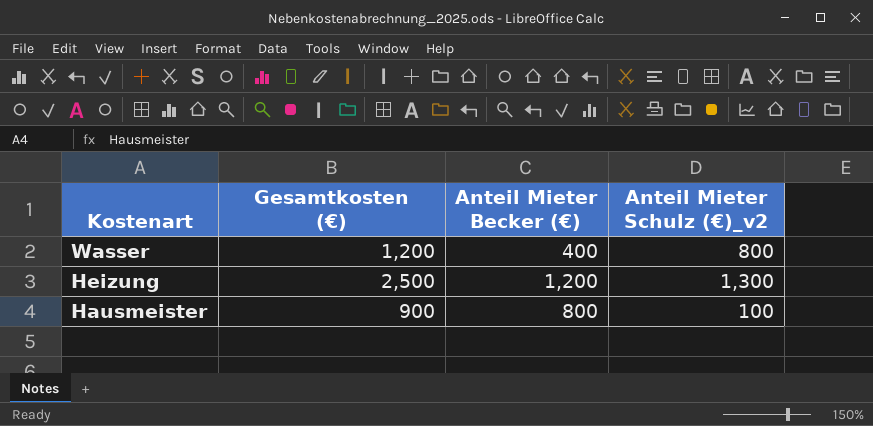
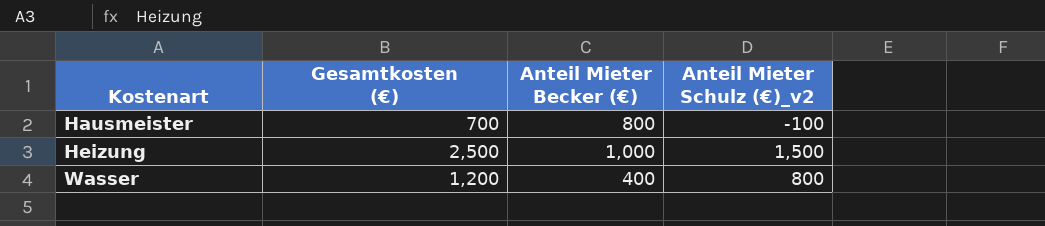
row order: Kostenart descending -> Kostenart ascending
Hausmeister | Gesamtkosten (€): 900 -> 700
Hausmeister | Anteil Mieter Schulz (€)_v2: 100 -> -100
Heizung | Anteil Mieter Becker (€): 1,200 -> 1,000
Heizung | Anteil Mieter Schulz (€)_v2: 1,300 -> 1,500

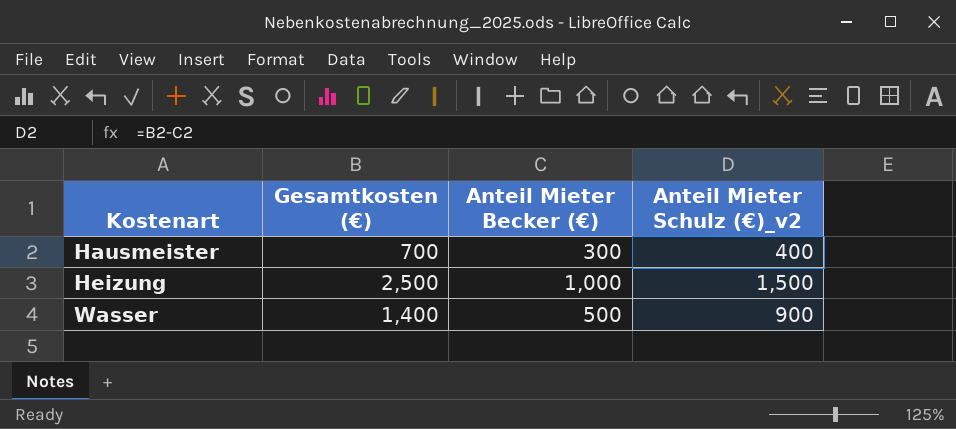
Hausmeister | Anteil Mieter Becker (€): 800 -> 300
Hausmeister | Anteil Mieter Schulz (€)_v2: -100 -> 400
Wasser | Gesamtkosten (€): 1,200 -> 1,400
Wasser | Anteil Mieter Becker (€): 400 -> 500
Wasser | Anteil Mieter Schulz (€)_v2: 800 -> 900

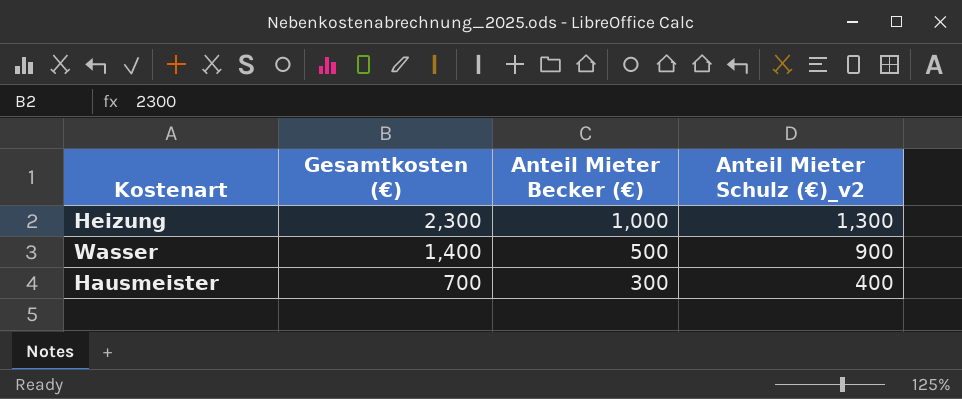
row order: Kostenart ascending -> Gesamtkosten (€) descending
Heizung | Gesamtkosten (€): 2,500 -> 2,300
Heizung | Anteil Mieter Schulz (€)_v2: 1,500 -> 1,300

